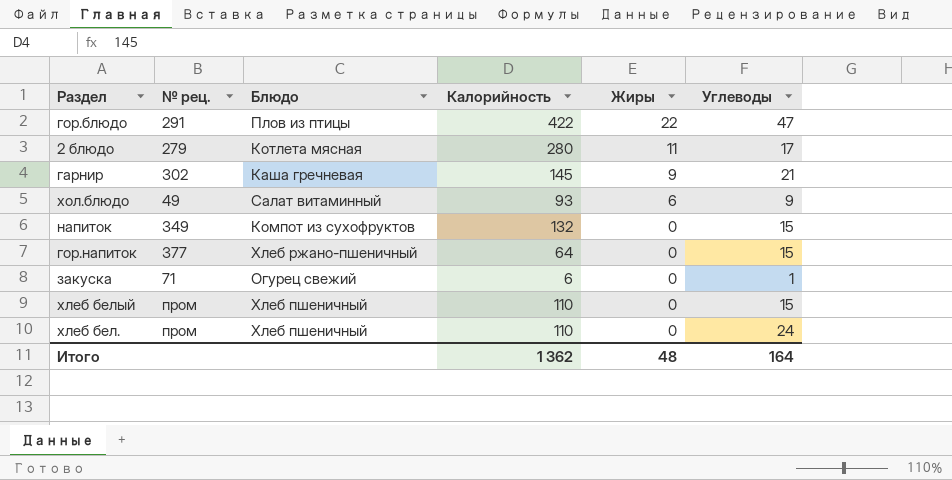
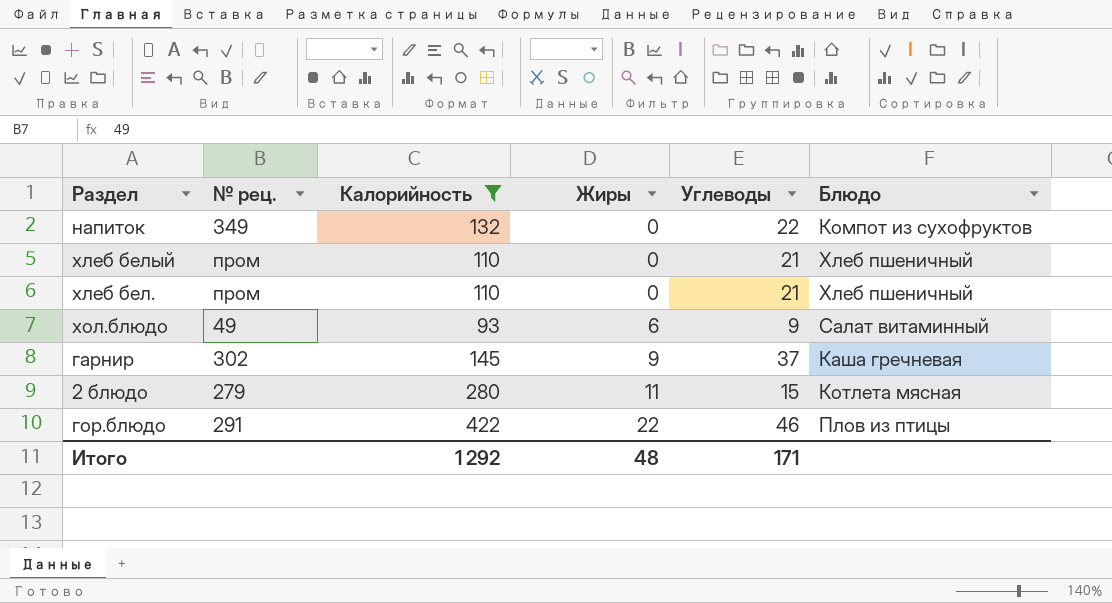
filter: none -> Калорийность >= 93
row order: Жиры descending -> Жиры ascending
column Блюдо | position: 3 -> 6
напиток | Углеводы: 15 -> 22
хлеб белый | Углеводы: 15 -> 21
хлеб бел. | Углеводы: 24 -> 21
гарнир | Углеводы: 21 -> 37
2 блюдо | Углеводы: 17 -> 15
гор.блюдо | Углеводы: 47 -> 46
Итого | Калорийность: 1 362 -> 1 292
Итого | Углеводы: 164 -> 171

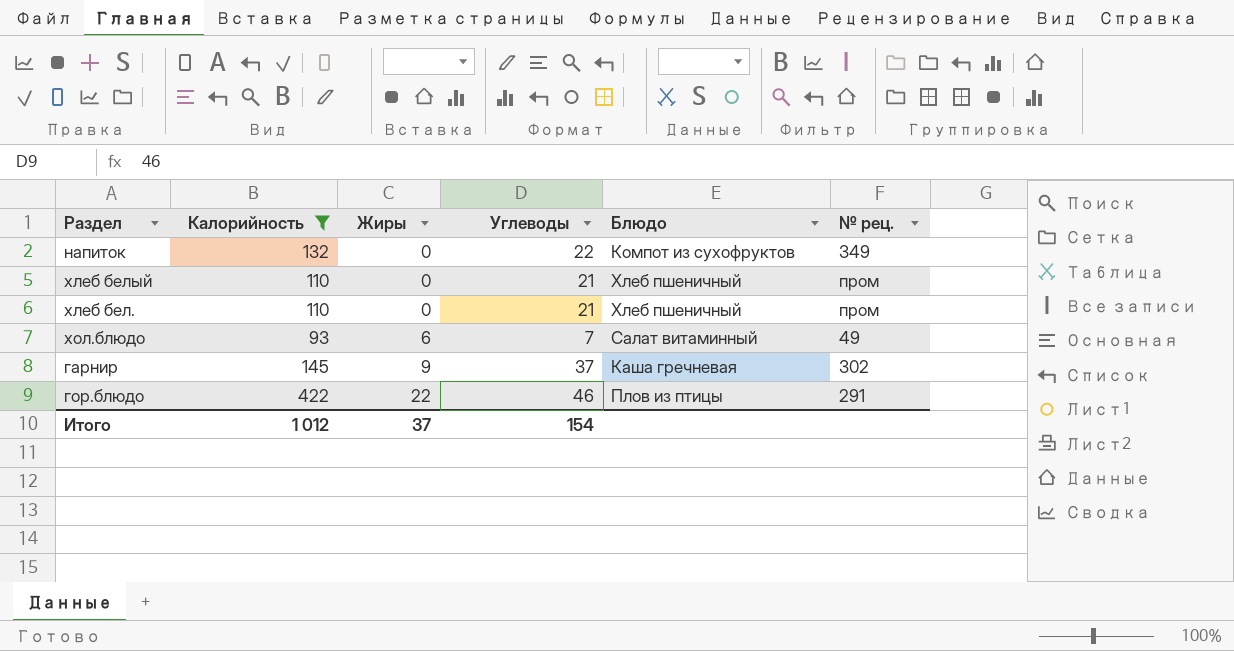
column № рец. | position: 2 -> 6
row 2 блюдо: 279 | 280 | 11 | 15 | Котлета мясная -> none
хол.блюдо | Углеводы: 9 -> 7
Итого | Калорийность: 1 292 -> 1 012
Итого | Жиры: 48 -> 37
Итого | Углеводы: 171 -> 154

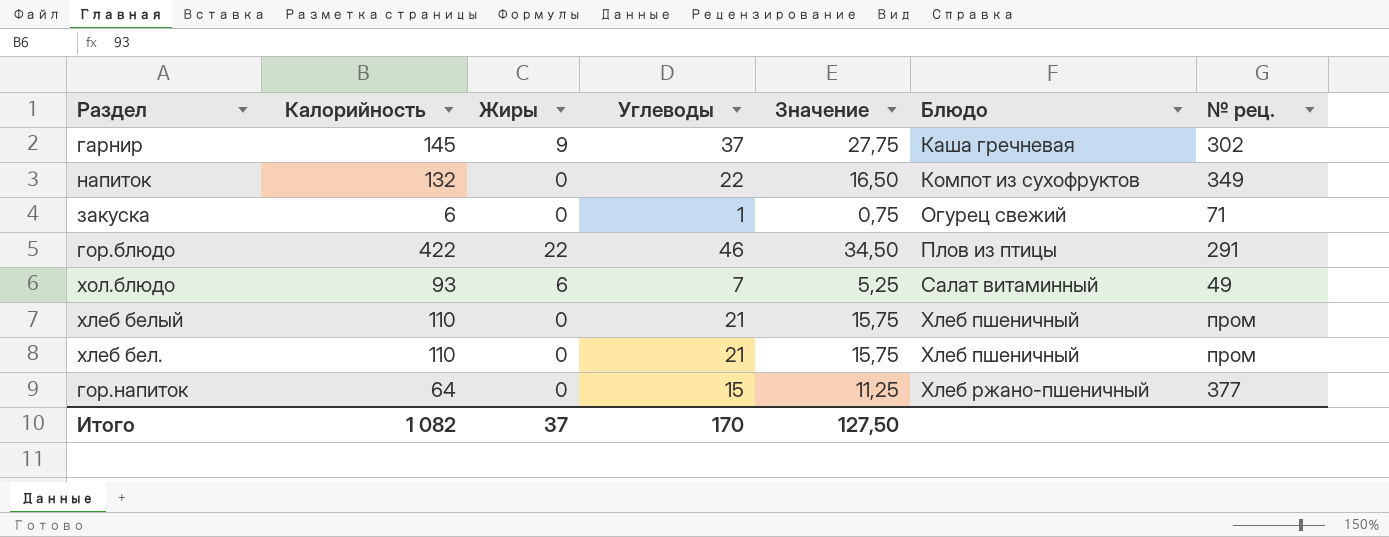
filter: Калорийность >= 93 -> none
row order: Жиры ascending -> Блюдо ascending
column Значение | formula: none -> [Углеводы] * 0,75
Итого | Калорийность: 1 012 -> 1 082
Итого | Углеводы: 154 -> 170

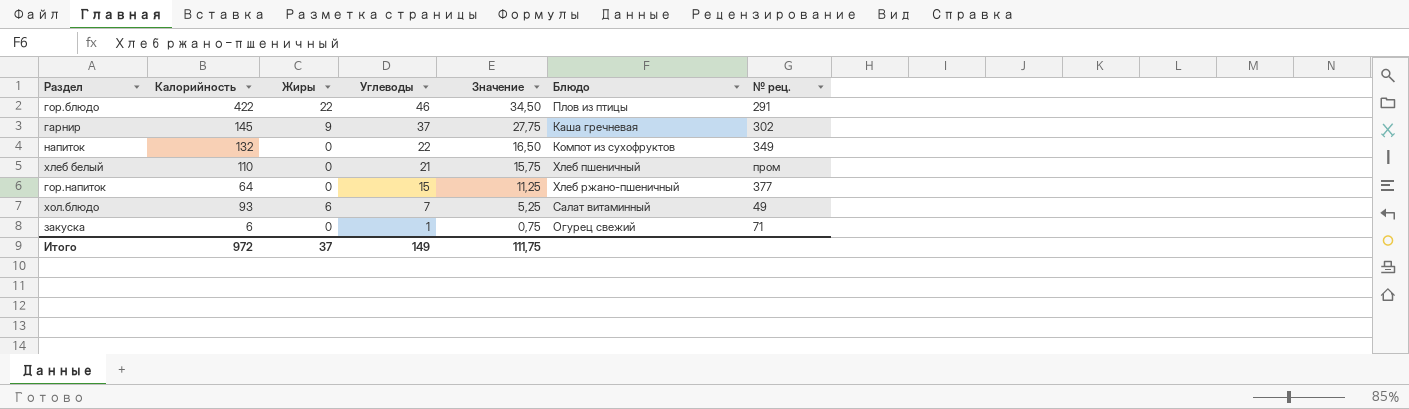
row order: Блюдо ascending -> Углеводы descending
row хлеб бел.: 110 | 0 | 21 | 15,75 | Хлеб пшеничный | пром -> none
Итого | Калорийность: 1 082 -> 972
Итого | Углеводы: 170 -> 149
Итого | Значение: 127,50 -> 111,75

